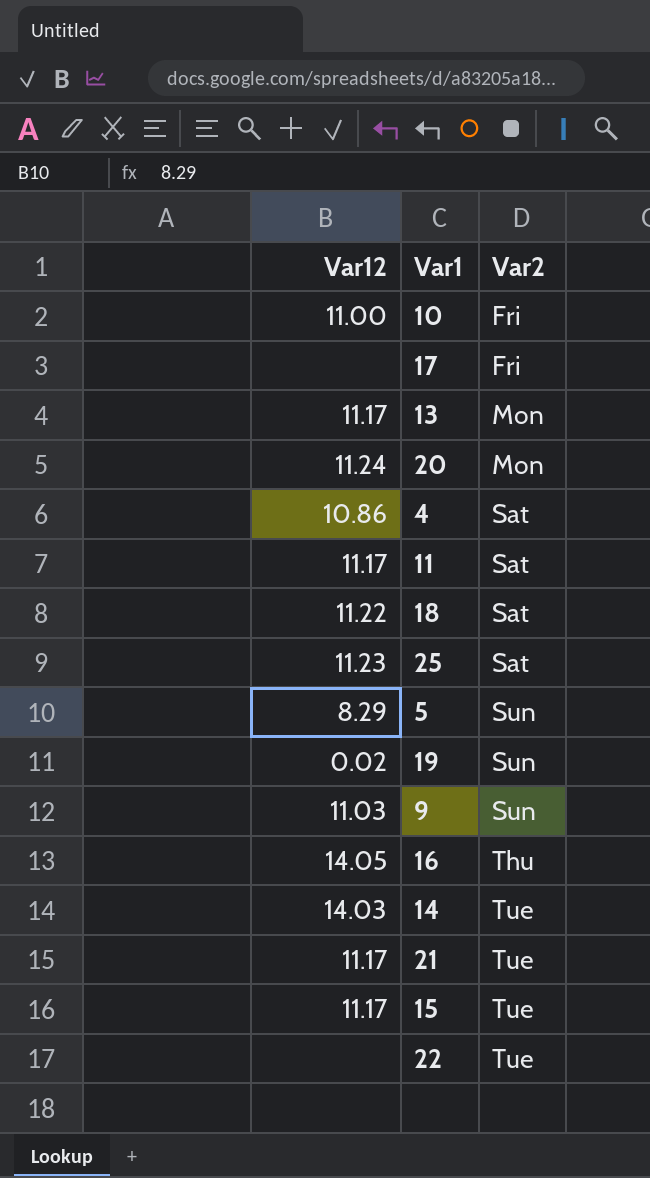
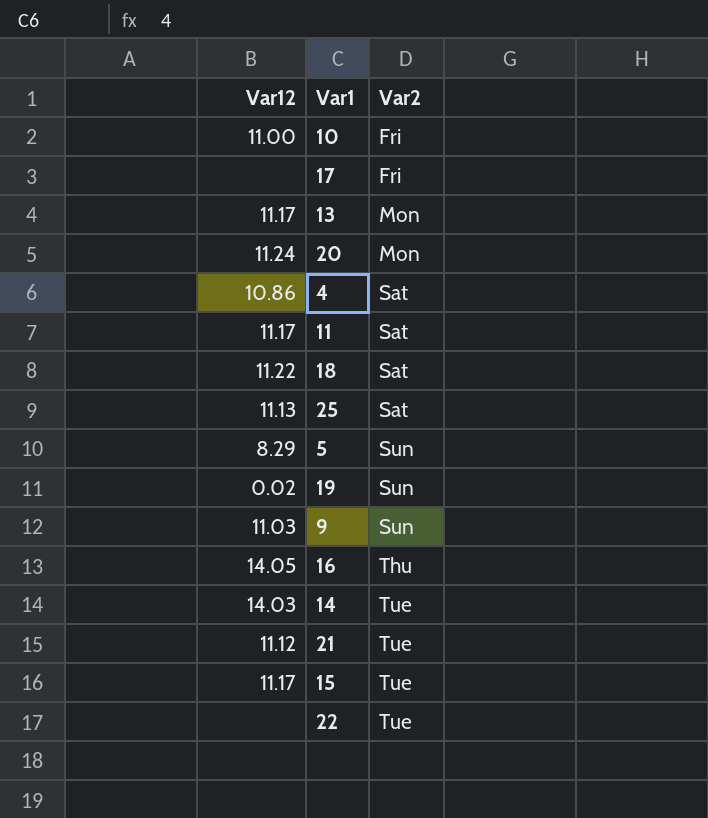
25 | Var12: 11.23 -> 11.13
21 | Var12: 11.17 -> 11.12

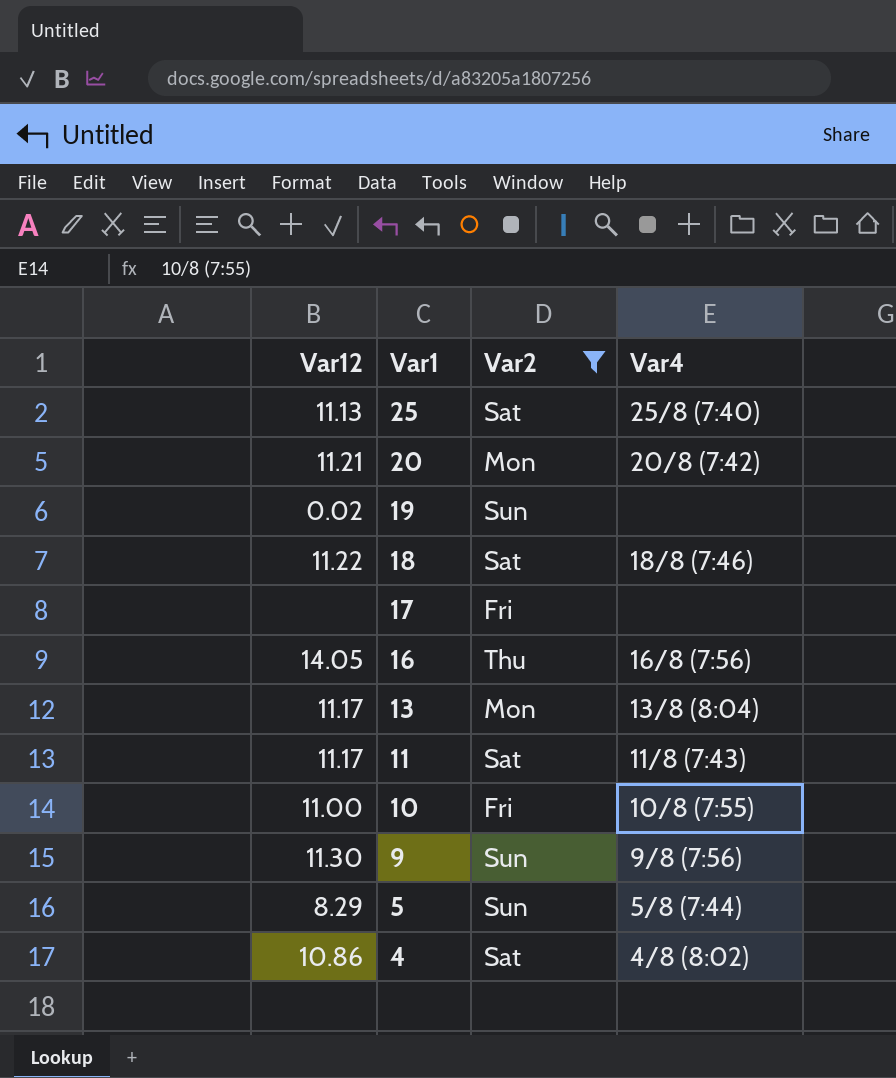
filter: none -> Var2 != Tue
row order: Var2 ascending -> Var1 descending
column Var4 | position: none -> 4
20 | Var12: 11.24 -> 11.21
9 | Var12: 11.03 -> 11.30

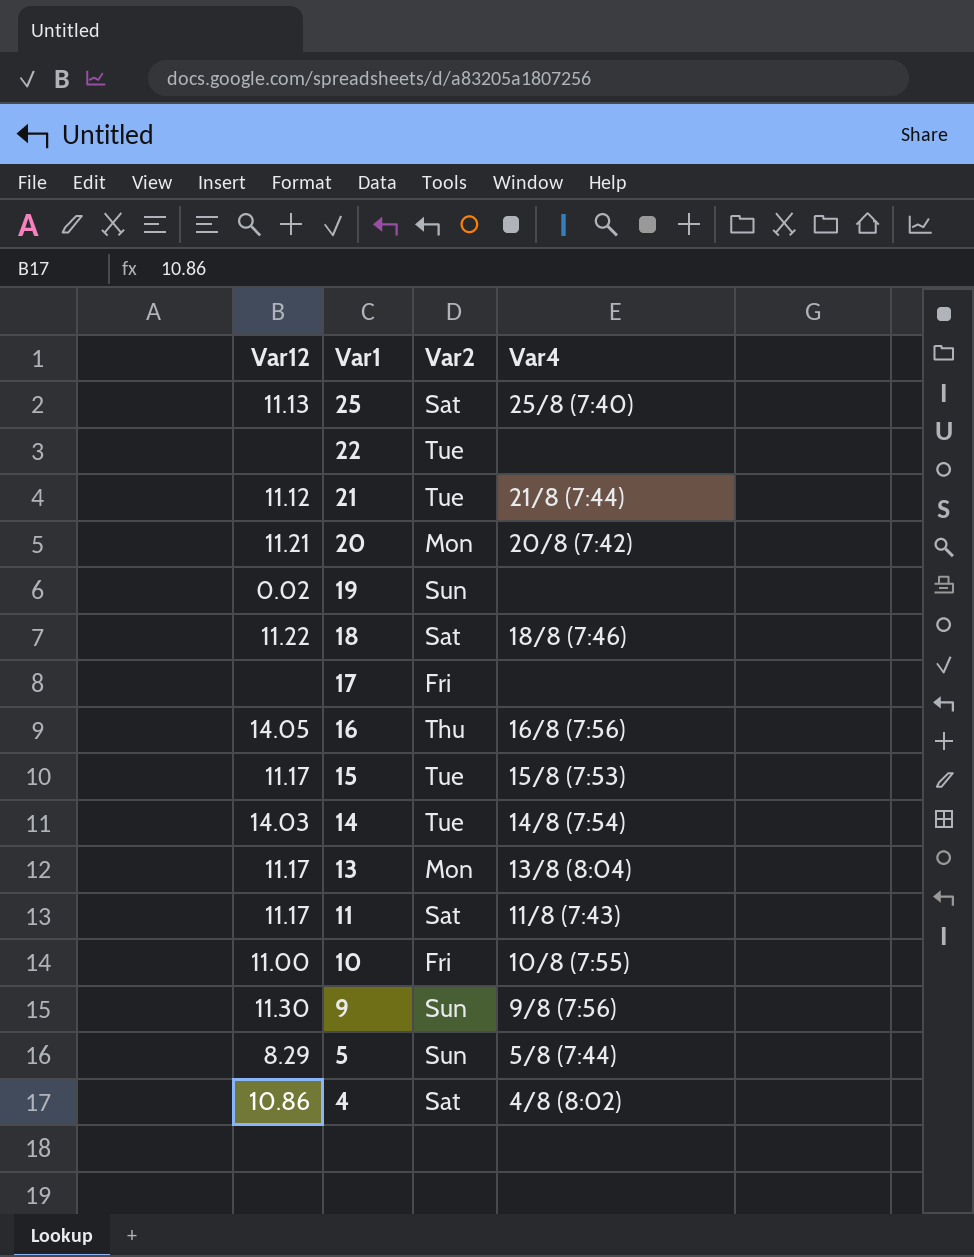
filter: Var2 != Tue -> none

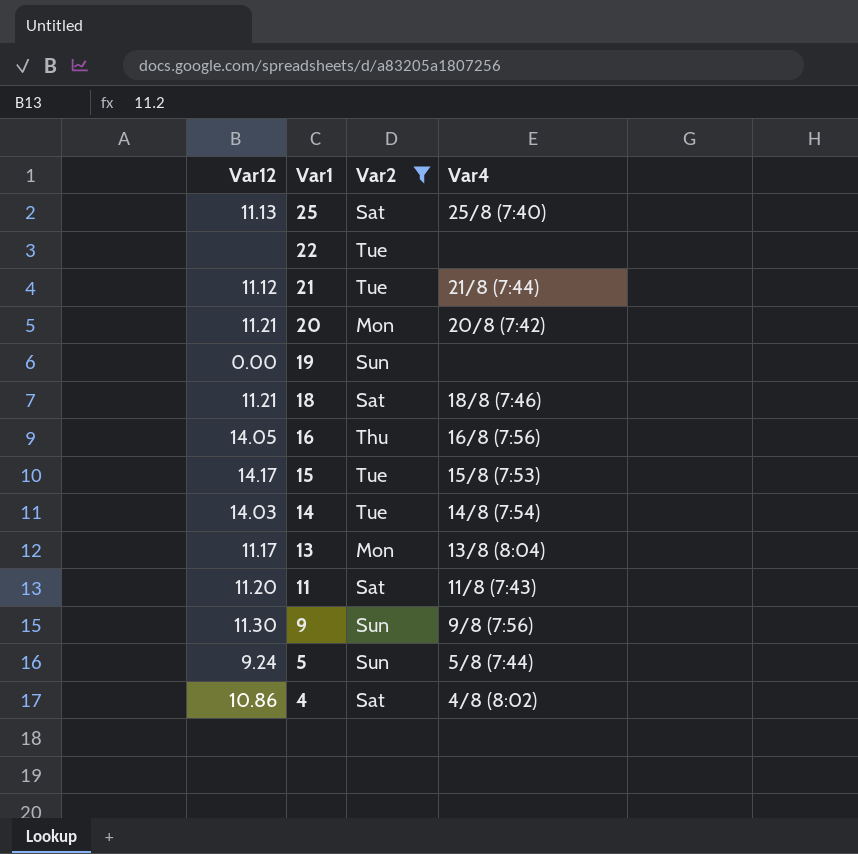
filter: none -> Var2 != Fri
19 | Var12: 0.02 -> 0.00
18 | Var12: 11.22 -> 11.21
15 | Var12: 11.17 -> 14.17
11 | Var12: 11.17 -> 11.20
5 | Var12: 8.29 -> 9.24

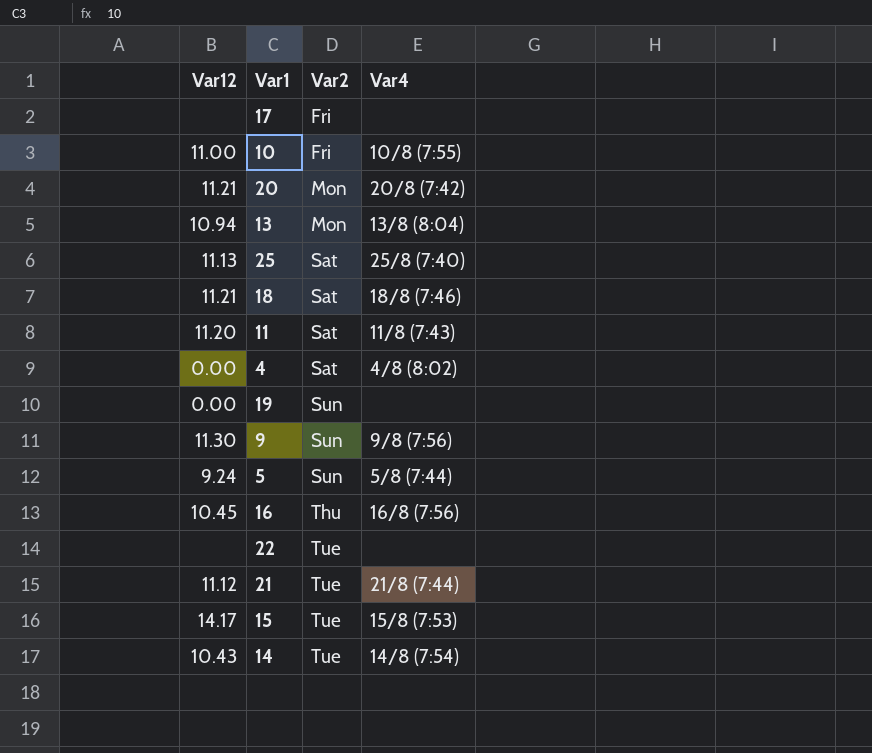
filter: Var2 != Fri -> none
row order: Var1 descending -> Var2 ascending
13 | Var12: 11.17 -> 10.94
4 | Var12: 10.86 -> 0.00
16 | Var12: 14.05 -> 10.45
14 | Var12: 14.03 -> 10.43

